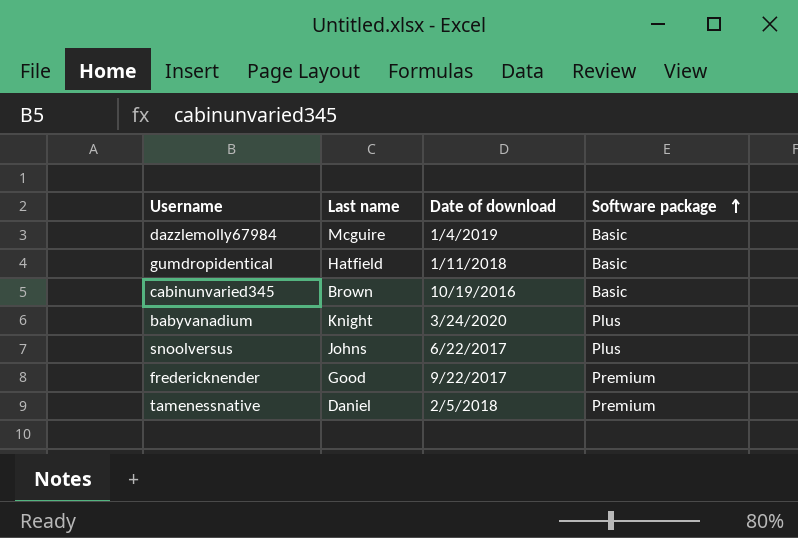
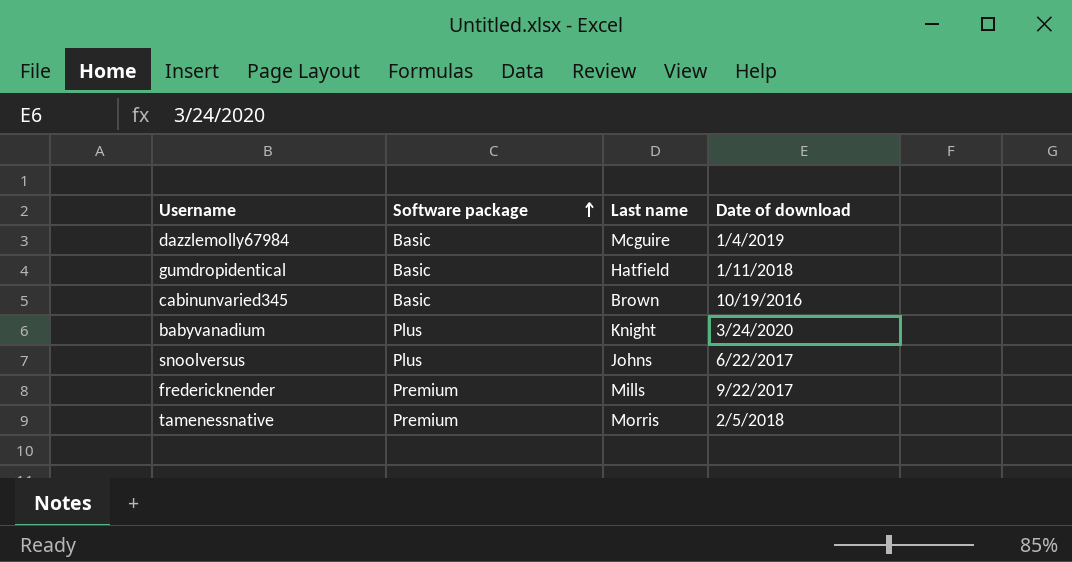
column Software package | position: 4 -> 2
fredericknender | Last name: Good -> Mills
tamenessnative | Last name: Daniel -> Morris

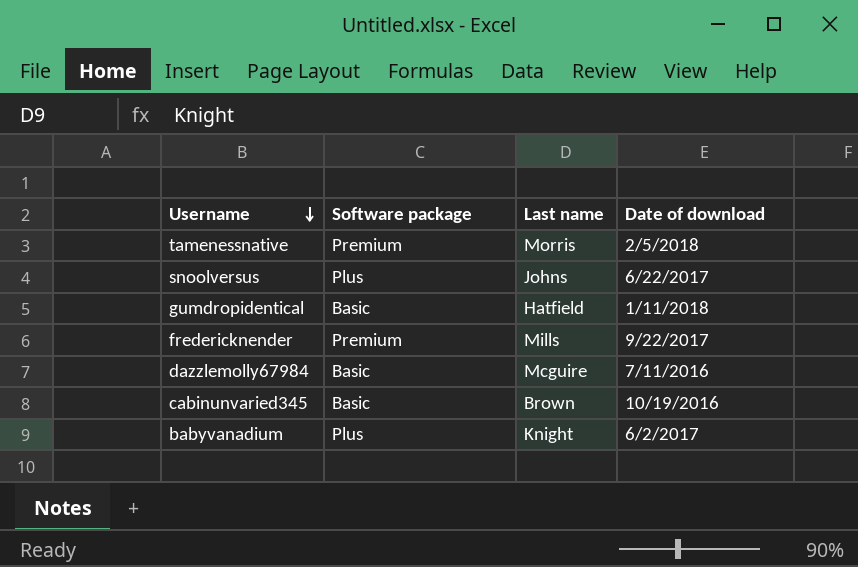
row order: Software package ascending -> Username descending
dazzlemolly67984 | Date of download: 1/4/2019 -> 7/11/2016
babyvanadium | Date of download: 3/24/2020 -> 6/2/2017

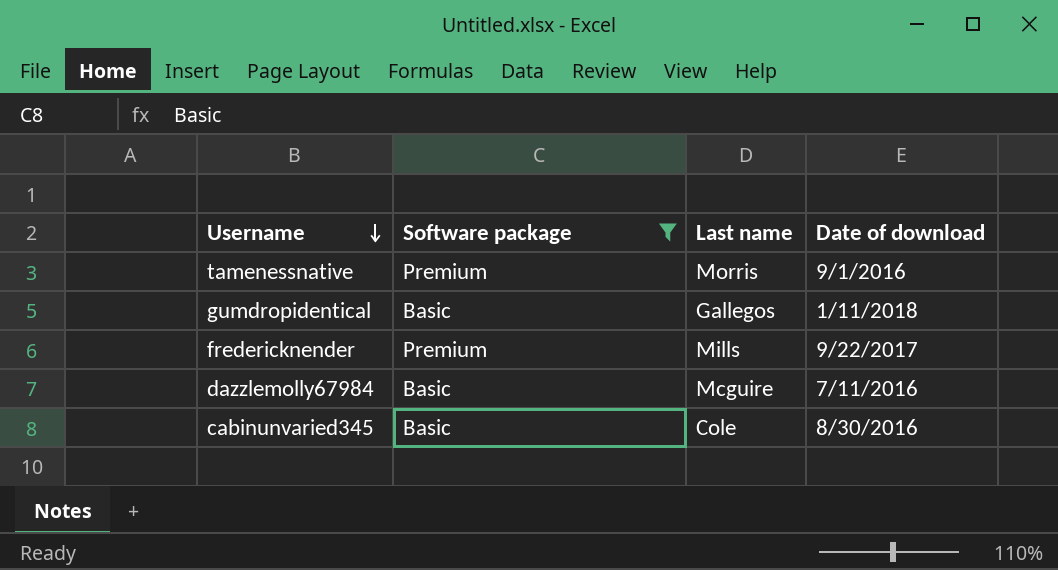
filter: none -> Software package != Plus
tamenessnative | Date of download: 2/5/2018 -> 9/1/2016
gumdropidentical | Last name: Hatfield -> Gallegos
cabinunvaried345 | Last name: Brown -> Cole
cabinunvaried345 | Date of download: 10/19/2016 -> 8/30/2016

